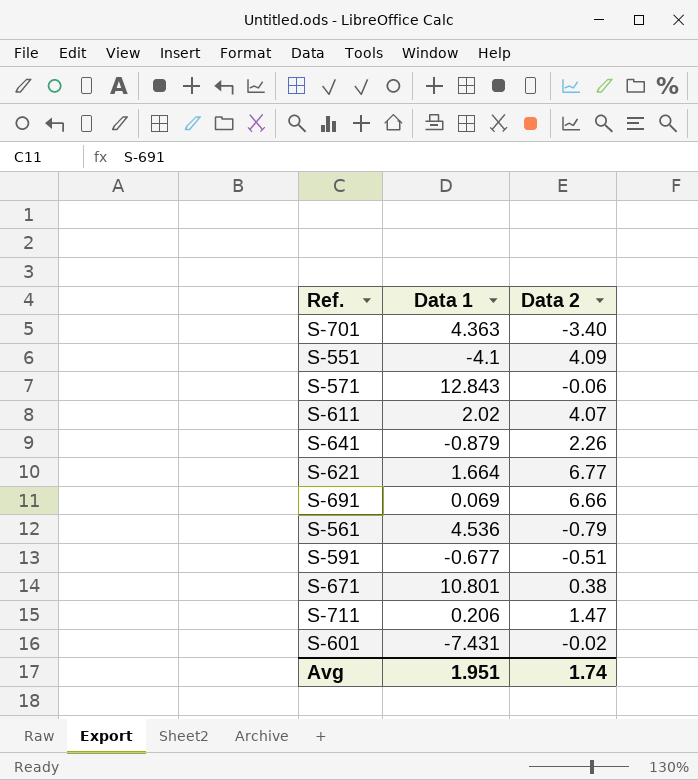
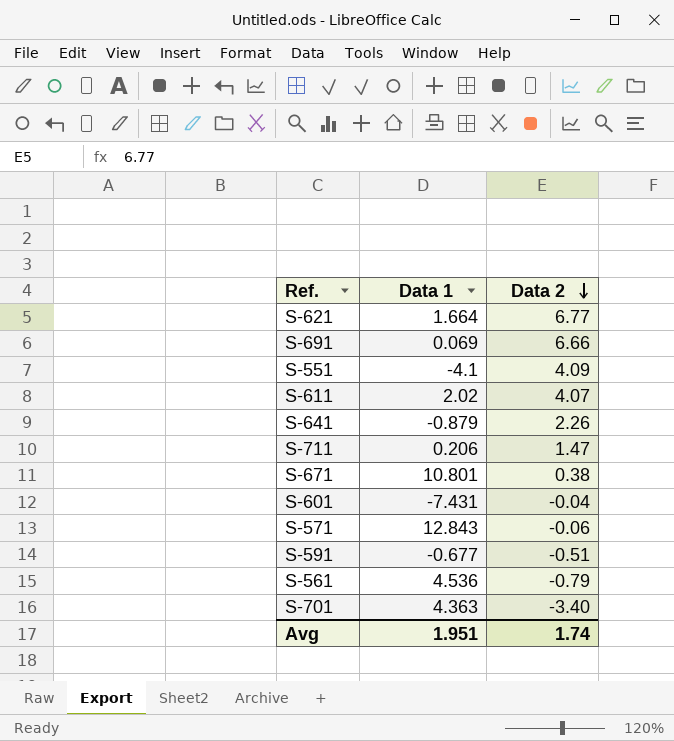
row order: none -> Data 2 descending
S-601 | Data 2: -0.02 -> -0.04

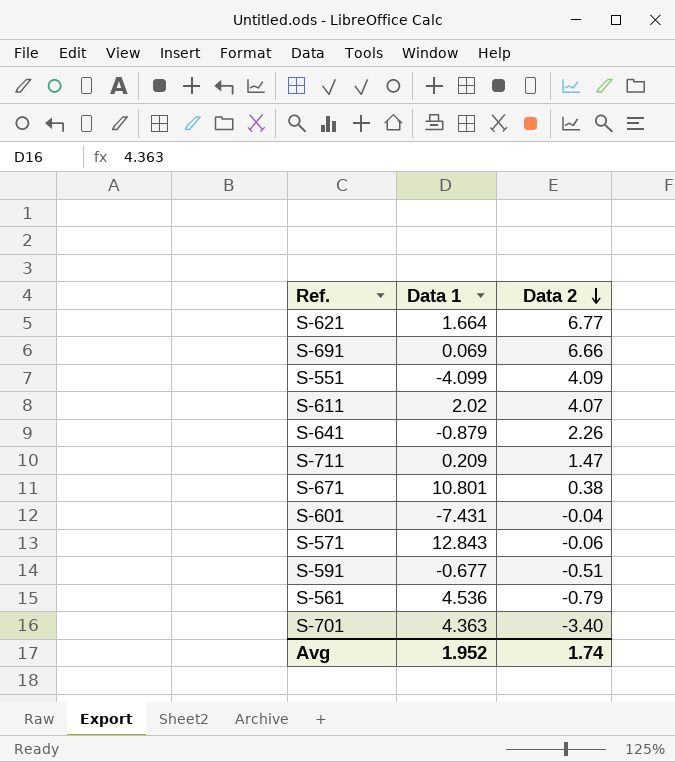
S-551 | Data 1: -4.1 -> -4.099
S-711 | Data 1: 0.206 -> 0.209
Avg | Data 1: 1.951 -> 1.952

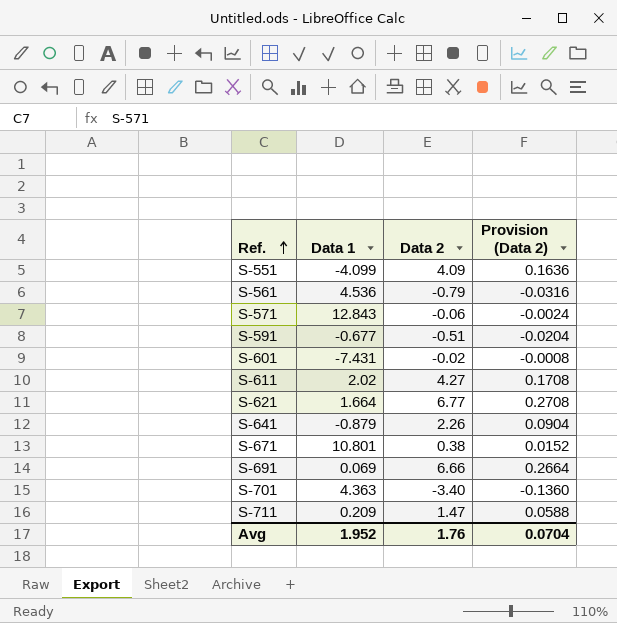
row order: Data 2 descending -> Ref. ascending
column Provision (Data 2) | formula: none -> [Data 2] * 0.04
S-601 | Data 2: -0.04 -> -0.02
S-611 | Data 2: 4.07 -> 4.27
Avg | Data 2: 1.74 -> 1.76

